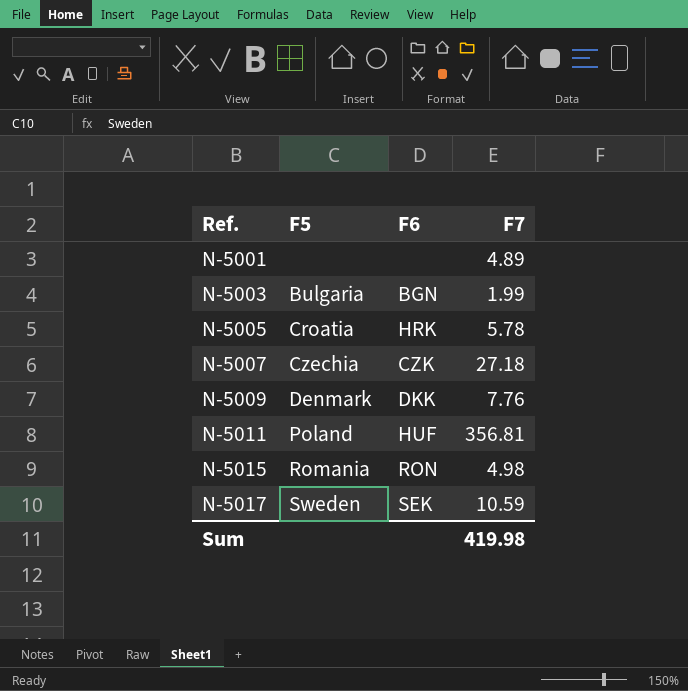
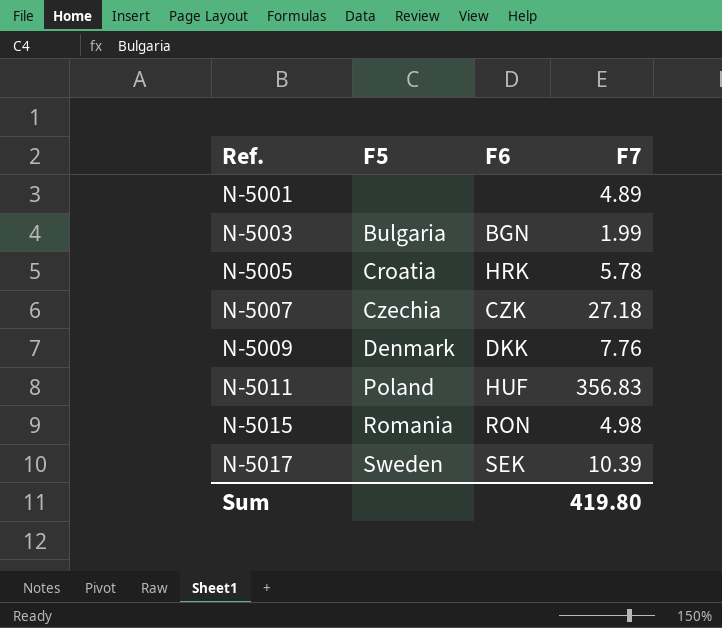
N-5011 | F7: 356.81 -> 356.83
N-5017 | F7: 10.59 -> 10.39
Sum | F7: 419.98 -> 419.80

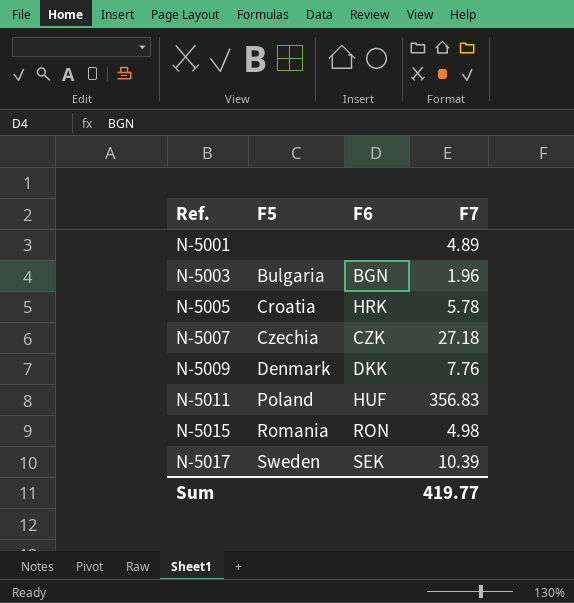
N-5003 | F7: 1.99 -> 1.96
Sum | F7: 419.80 -> 419.77

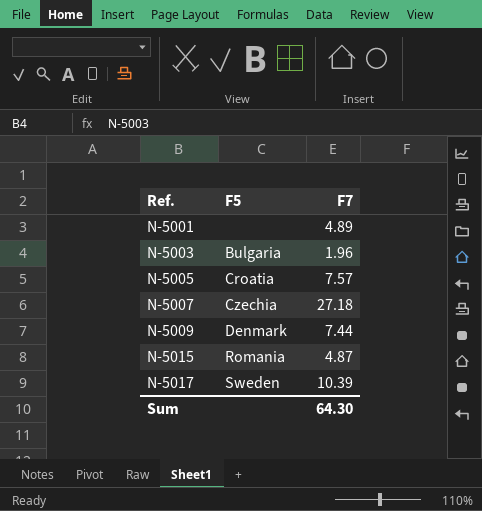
column F6 | position: 3 -> none
row N-5011: Poland | HUF | 356.83 -> none
N-5005 | F7: 5.78 -> 7.57
N-5009 | F7: 7.76 -> 7.44
N-5015 | F7: 4.98 -> 4.87
Sum | F7: 419.77 -> 64.30

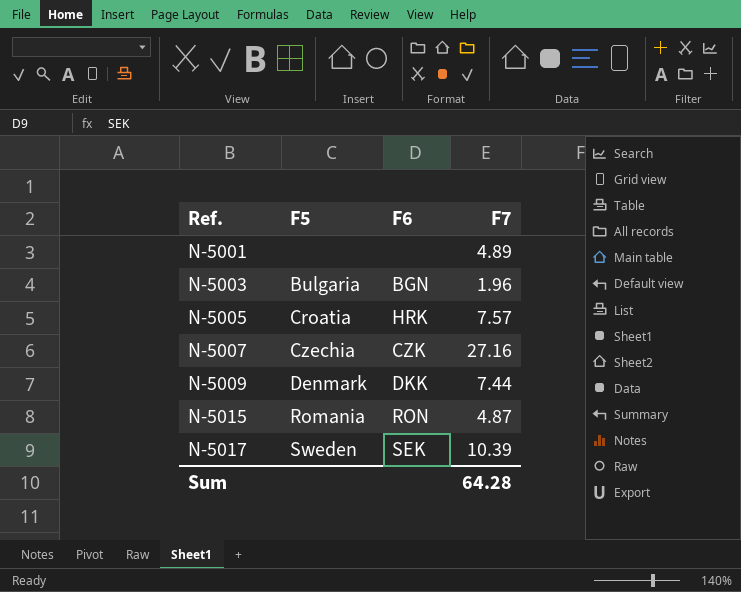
column F6 | position: none -> 3
N-5007 | F7: 27.18 -> 27.16
Sum | F7: 64.30 -> 64.28

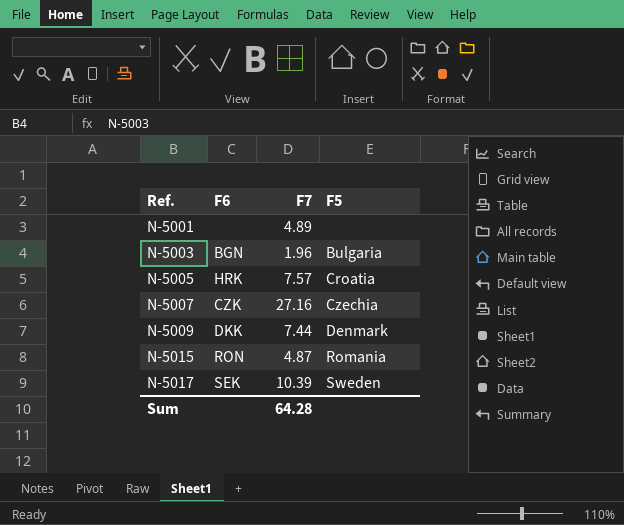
column F5 | position: 2 -> 4

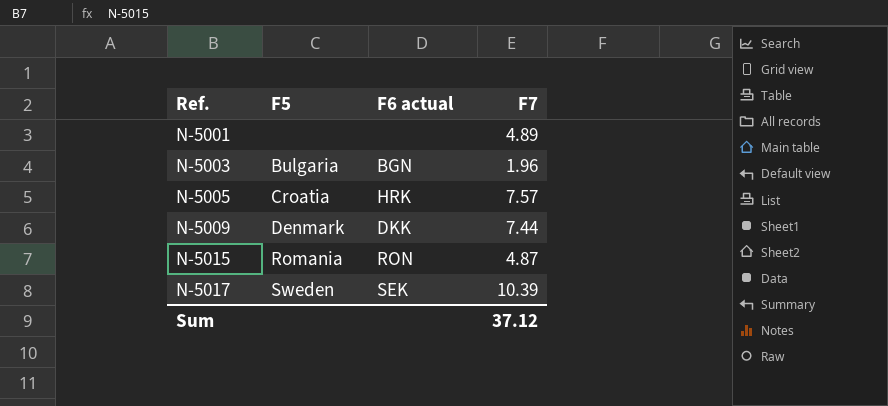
column F5 | position: 4 -> 2
column name: F6 -> F6 actual
row N-5007: CZK | 27.16 | Czechia -> none
Sum | F7: 64.28 -> 37.12

